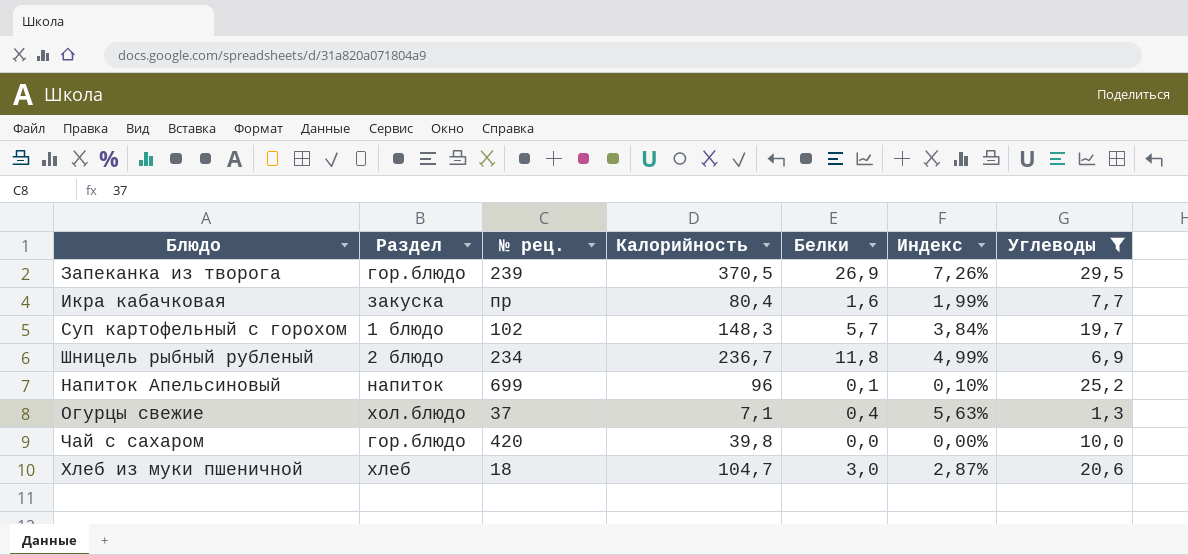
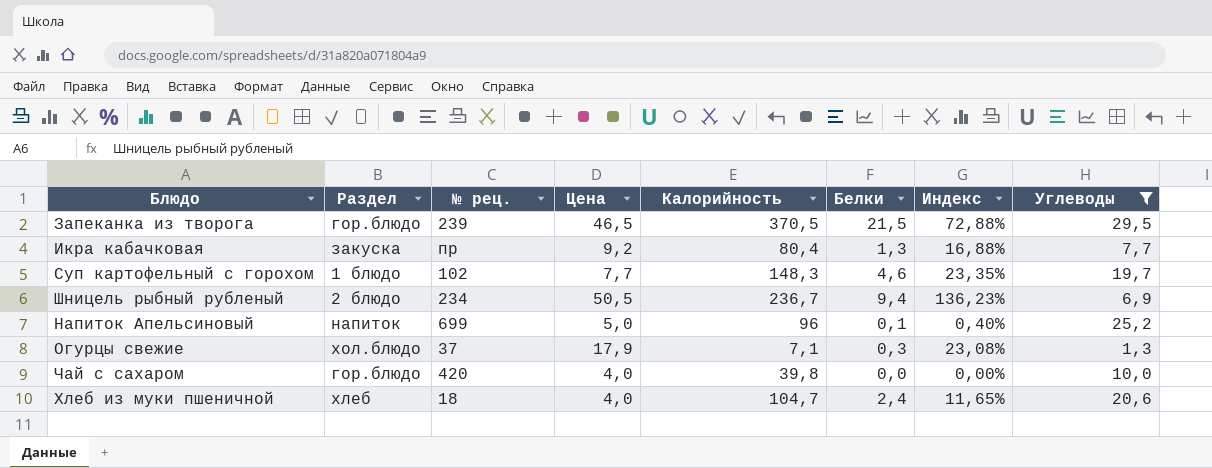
column Цена | position: none -> 4
column Индекс | formula: [Белки] / [Калорийность] -> [Белки] / [Углеводы]
Запеканка из творога | Белки: 26,9 -> 21,5
Икра кабачковая | Белки: 1,6 -> 1,3
Суп картофельный с горохом | Белки: 5,7 -> 4,6
Шницель рыбный рубленый | Белки: 11,8 -> 9,4
Огурцы свежие | Белки: 0,4 -> 0,3
Хлеб из муки пшеничной | Белки: 3,0 -> 2,4

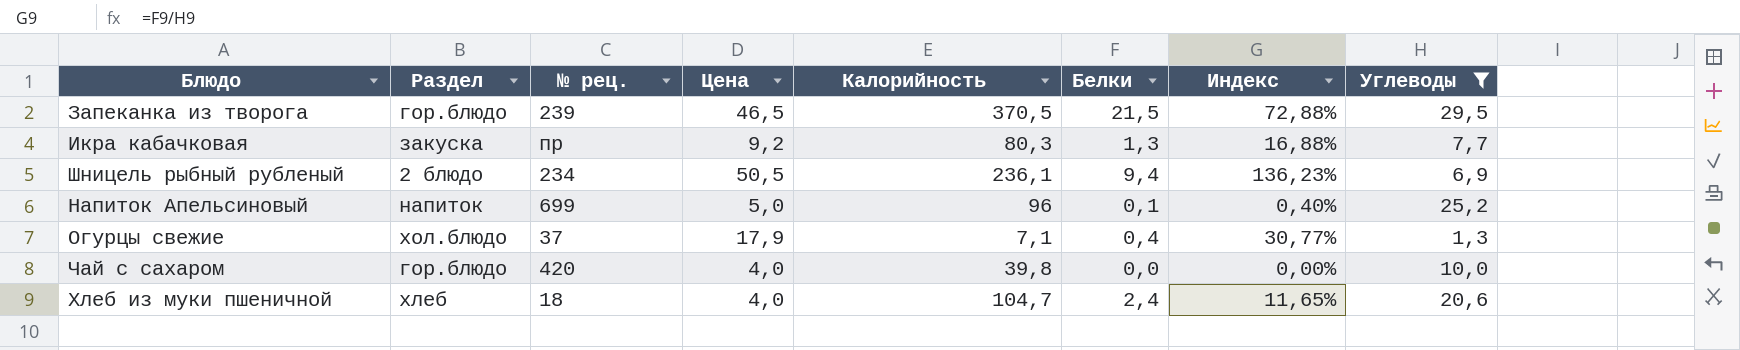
row Суп картофельный с горохом: 1 блюдо | 102 | 7,7 | 148,3 | 4,6 | 23,35% | 19,7 -> none
Икра кабачковая | Калорийность: 80,4 -> 80,3
Шницель рыбный рубленый | Калорийность: 236,7 -> 236,1
Огурцы свежие | Белки: 0,3 -> 0,4
Огурцы свежие | Индекс: 23,08% -> 30,77%

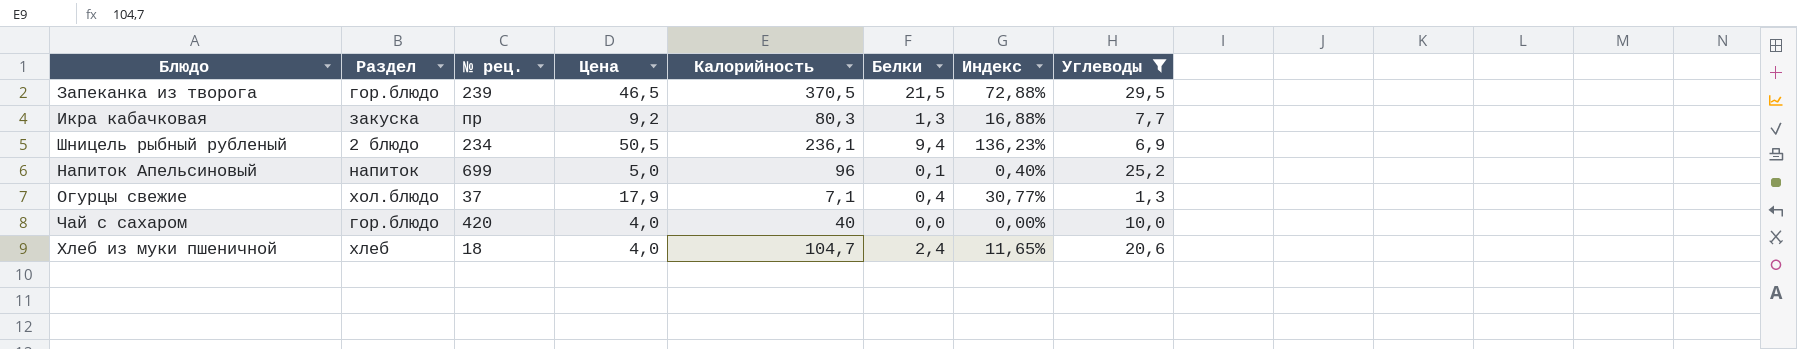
Чай с сахаром | Калорийность: 39,8 -> 40

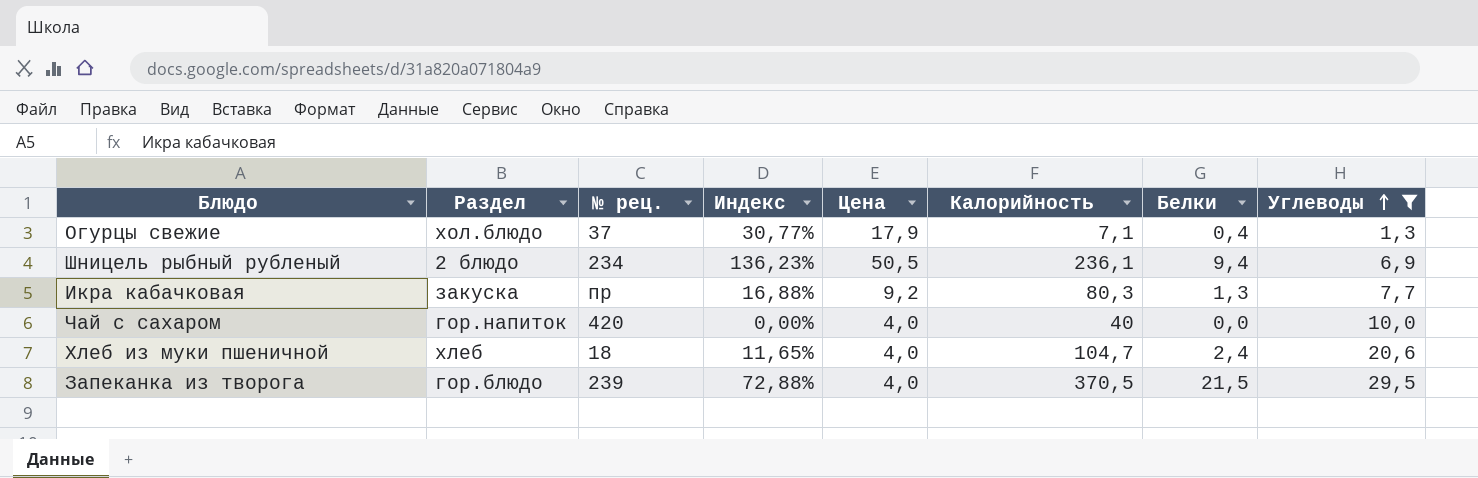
row order: none -> Углеводы ascending
column Индекс | position: 7 -> 4
row Напиток Апельсиновый: напиток | 699 | 5,0 | 96 | 0,1 | 0,40% | 25,2 -> none
Чай с сахаром | Раздел: гор.блюдо -> гор.напиток
Запеканка из творога | Цена: 46,5 -> 4,0

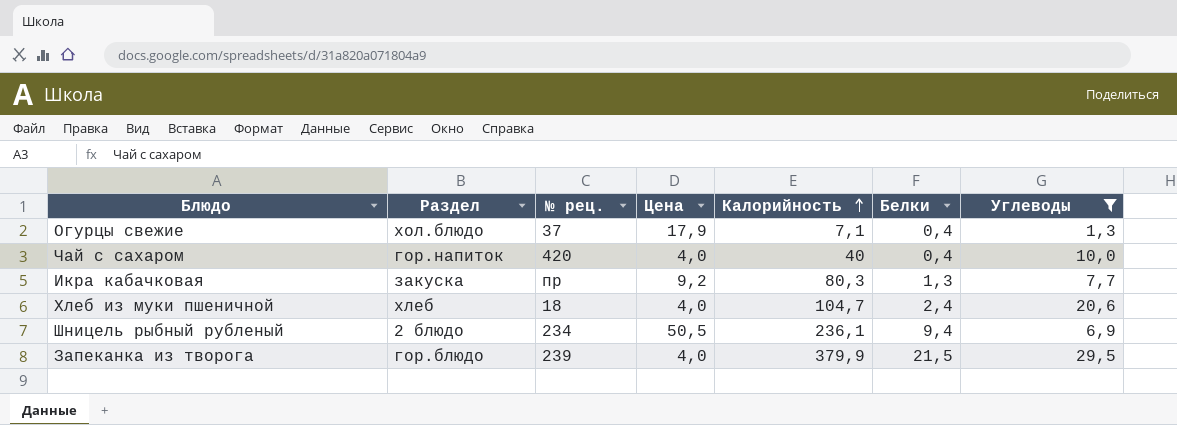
row order: Углеводы ascending -> Калорийность ascending
column Индекс | formula: [Белки] / [Углеводы] -> none
Чай с сахаром | Белки: 0,0 -> 0,4
Запеканка из творога | Калорийность: 370,5 -> 379,9

